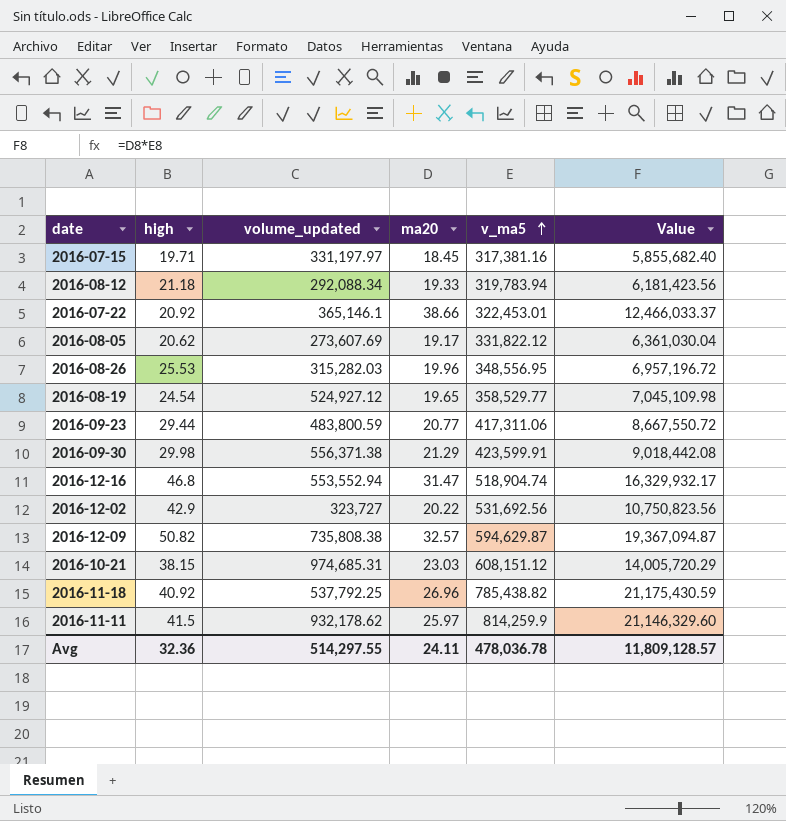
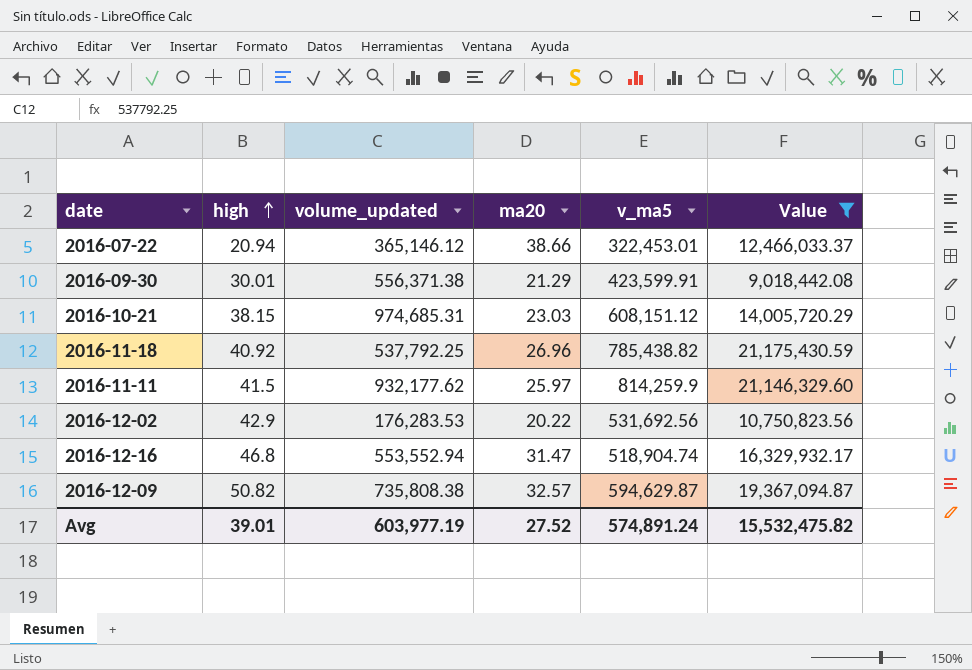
filter: none -> Value >= 9,018,442.08
row order: v_ma5 ascending -> high ascending
2016-07-22 | high: 20.92 -> 20.94
2016-07-22 | volume_updated: 365,146.1 -> 365,146.12
2016-09-30 | high: 29.98 -> 30.01
2016-11-11 | volume_updated: 932,178.62 -> 932,177.62
2016-12-02 | volume_updated: 323,727 -> 176,283.53
Avg | high: 32.36 -> 39.01
Avg | volume_updated: 514,297.55 -> 603,977.19
Avg | ma20: 24.11 -> 27.52
Avg | v_ma5: 478,036.78 -> 574,891.24
Avg | Value: 11,809,128.57 -> 15,532,475.82

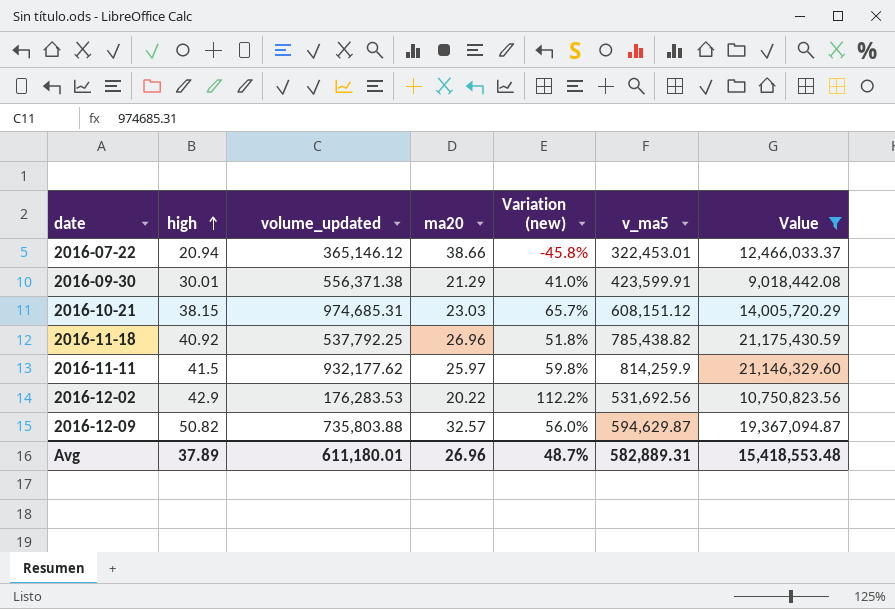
column Variation (new) | formula: none -> ([high] - [ma20]) / [ma20]
row 2016-12-16: 46.8 | 553,552.94 | 31.47 | 518,904.74 | 16,329,932.17 -> none
2016-12-09 | volume_updated: 735,808.38 -> 735,803.88
Avg | high: 39.01 -> 37.89
Avg | volume_updated: 603,977.19 -> 611,180.01
Avg | ma20: 27.52 -> 26.96
Avg | v_ma5: 574,891.24 -> 582,889.31
Avg | Value: 15,532,475.82 -> 15,418,553.48

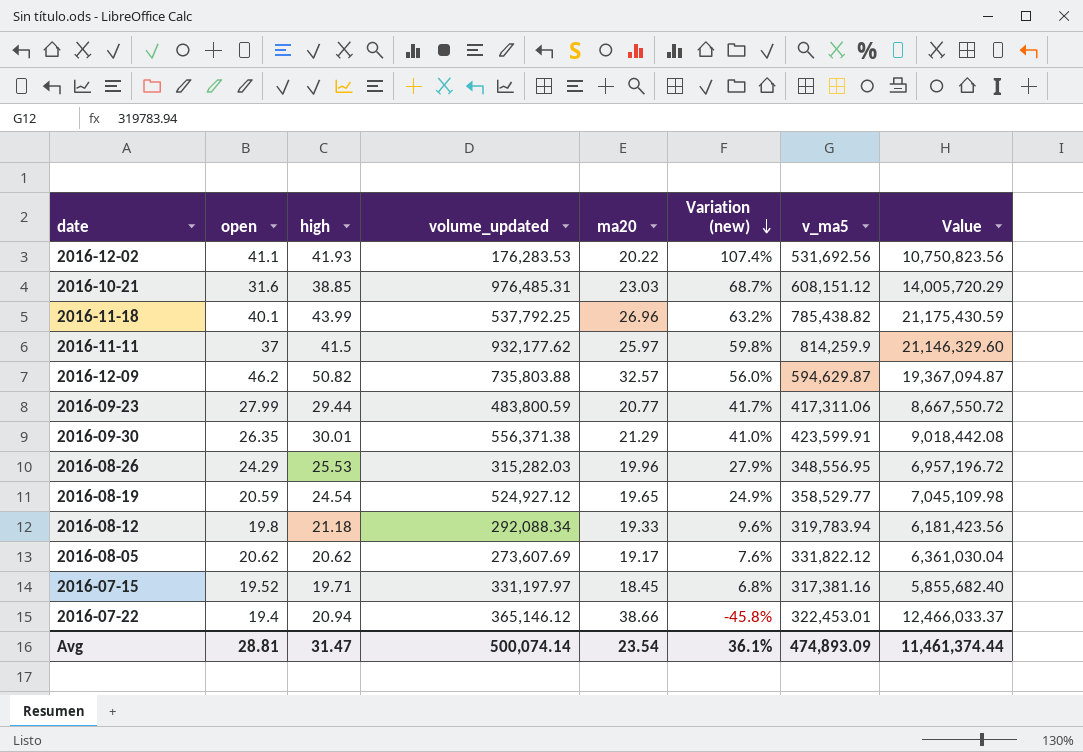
filter: Value >= 9,018,442.08 -> none
row order: high ascending -> Variation (new) descending
column open | position: none -> 2
2016-12-02 | high: 42.9 -> 41.93
2016-12-02 | Variation (new): 112.2% -> 107.4%
2016-10-21 | high: 38.15 -> 38.85
2016-10-21 | volume_updated: 974,685.31 -> 976,485.31
2016-10-21 | Variation (new): 65.7% -> 68.7%
2016-11-18 | high: 40.92 -> 43.99
2016-11-18 | Variation (new): 51.8% -> 63.2%
Avg | high: 37.89 -> 31.47
Avg | volume_updated: 611,180.01 -> 500,074.14
Avg | ma20: 26.96 -> 23.54
Avg | Variation (new): 48.7% -> 36.1%
Avg | v_ma5: 582,889.31 -> 474,893.09
Avg | Value: 15,418,553.48 -> 11,461,374.44

